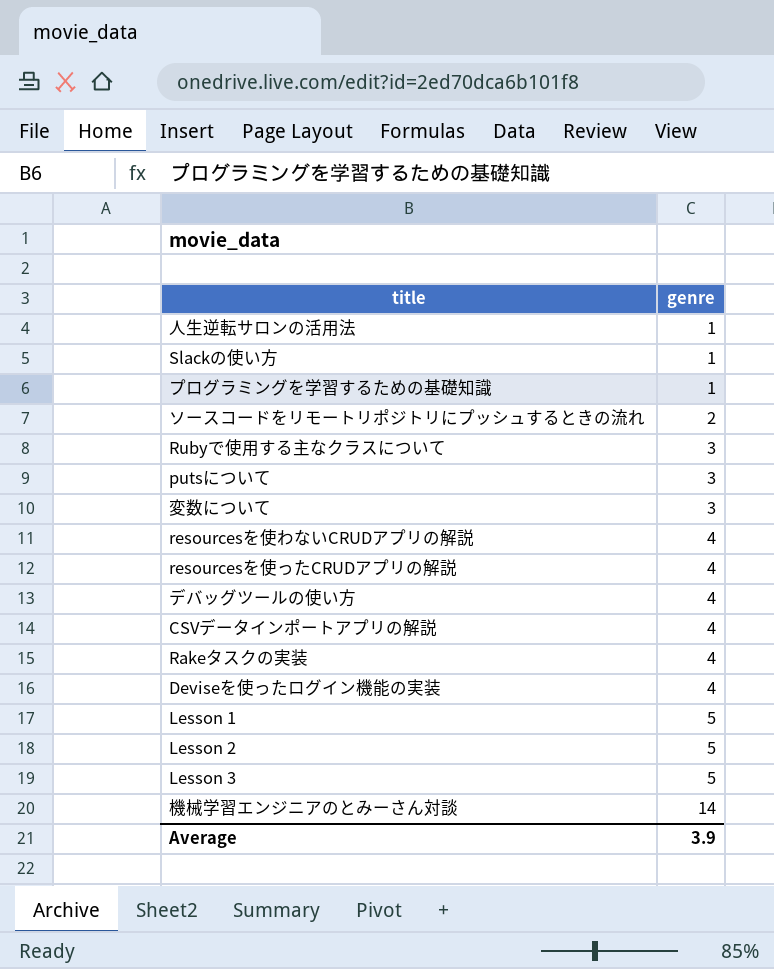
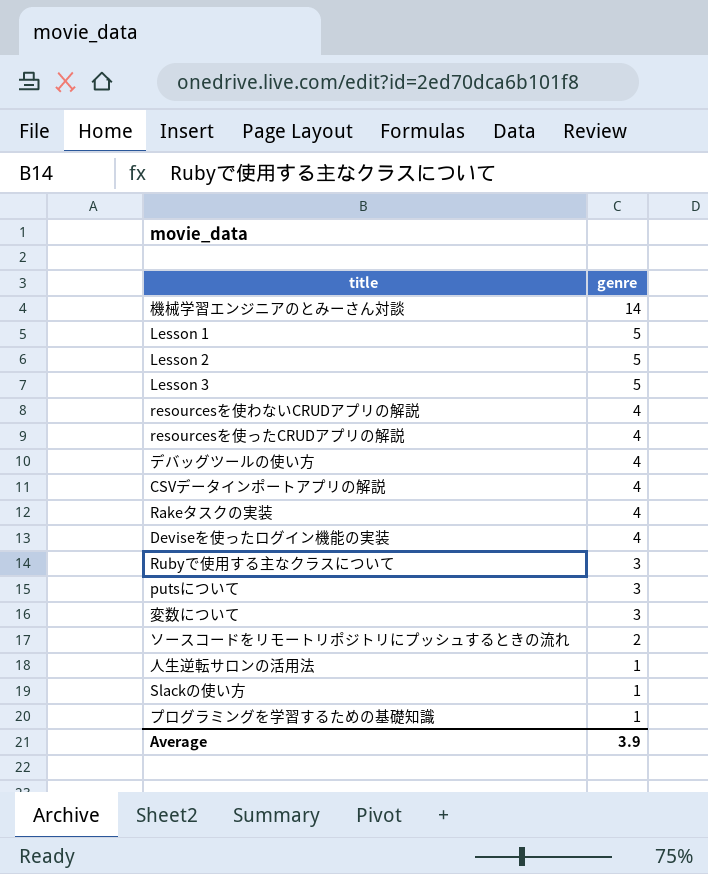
row order: genre ascending -> genre descending

